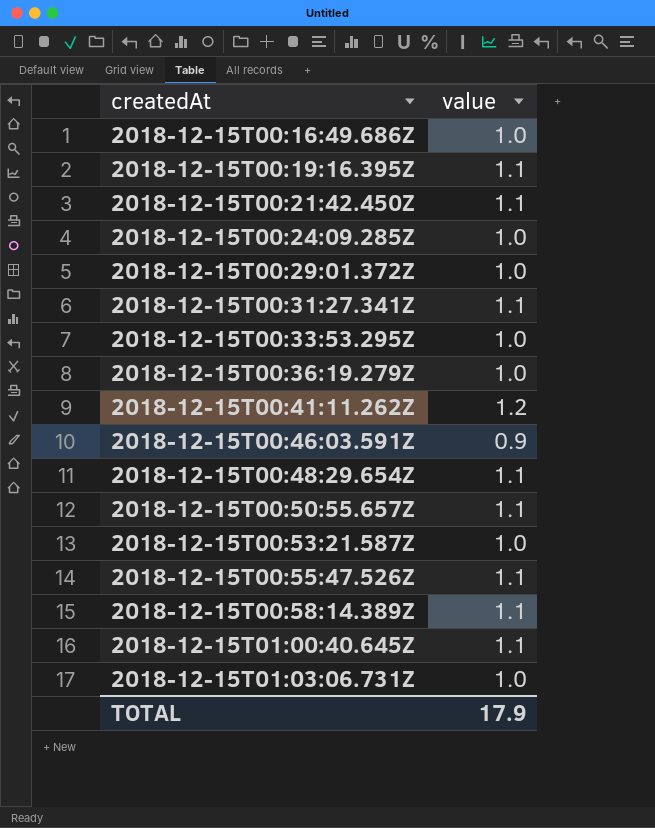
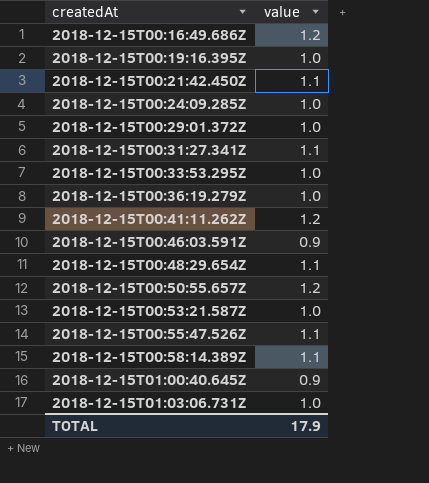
2018-12-15T00:16:49.686Z | value: 1.0 -> 1.2
2018-12-15T00:19:16.395Z | value: 1.1 -> 1.0
2018-12-15T00:50:55.657Z | value: 1.1 -> 1.2
2018-12-15T01:00:40.645Z | value: 1.1 -> 0.9

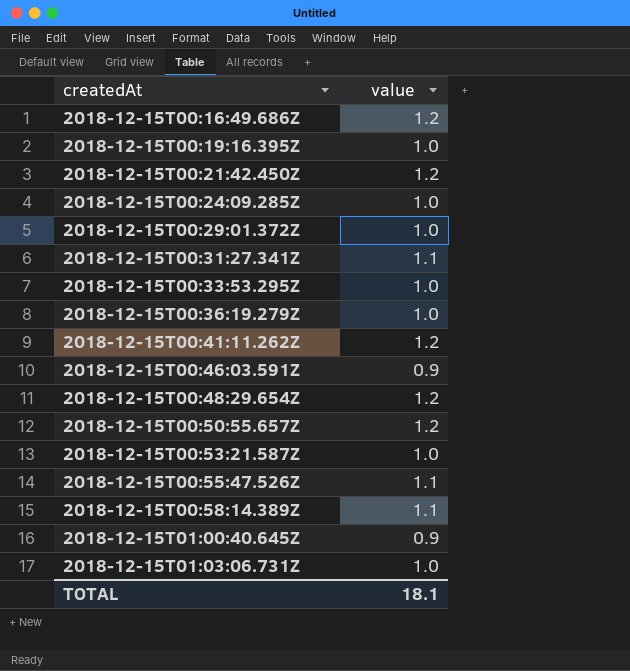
2018-12-15T00:21:42.450Z | value: 1.1 -> 1.2
2018-12-15T00:48:29.654Z | value: 1.1 -> 1.2
TOTAL | value: 17.9 -> 18.1

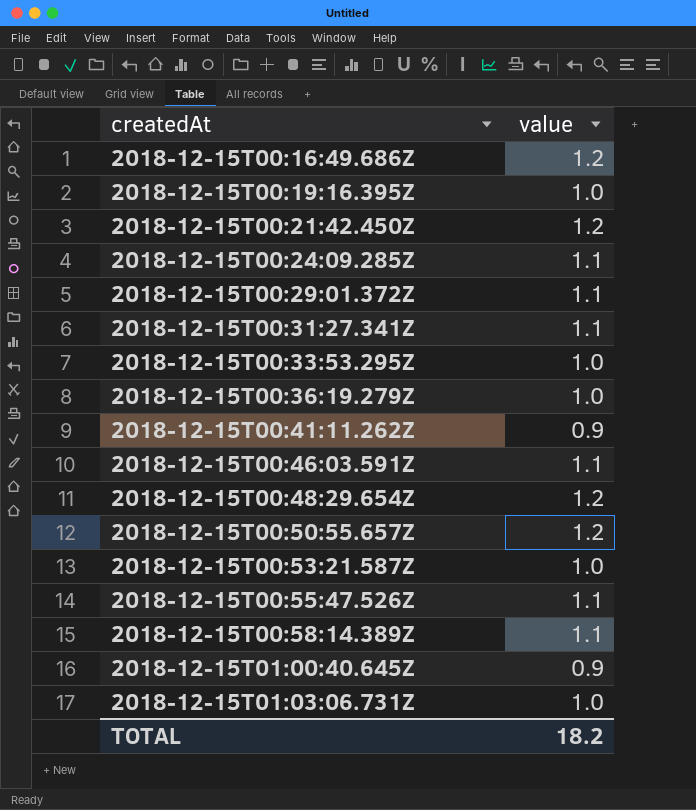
2018-12-15T00:24:09.285Z | value: 1.0 -> 1.1
2018-12-15T00:29:01.372Z | value: 1.0 -> 1.1
2018-12-15T00:41:11.262Z | value: 1.2 -> 0.9
2018-12-15T00:46:03.591Z | value: 0.9 -> 1.1
TOTAL | value: 18.1 -> 18.2

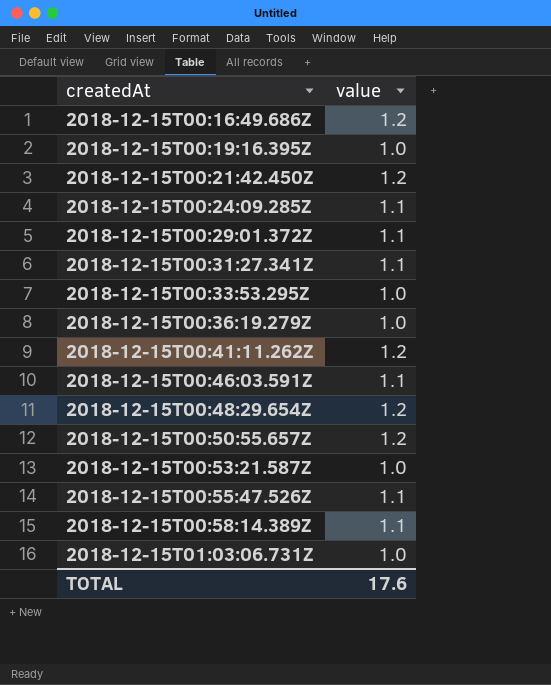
row 2018-12-15T01:00:40.645Z: 0.9 -> none
2018-12-15T00:41:11.262Z | value: 0.9 -> 1.2
TOTAL | value: 18.2 -> 17.6

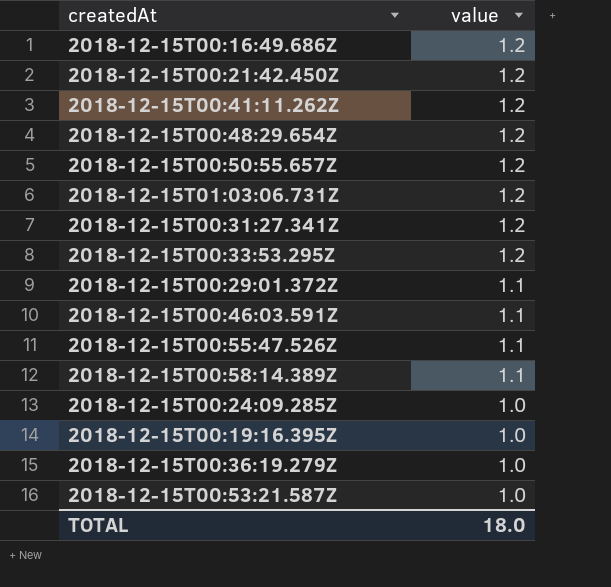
row order: createdAt ascending -> value descending
2018-12-15T01:03:06.731Z | value: 1.0 -> 1.2
2018-12-15T00:31:27.341Z | value: 1.1 -> 1.2
2018-12-15T00:33:53.295Z | value: 1.0 -> 1.2
2018-12-15T00:24:09.285Z | value: 1.1 -> 1.0
TOTAL | value: 17.6 -> 18.0

